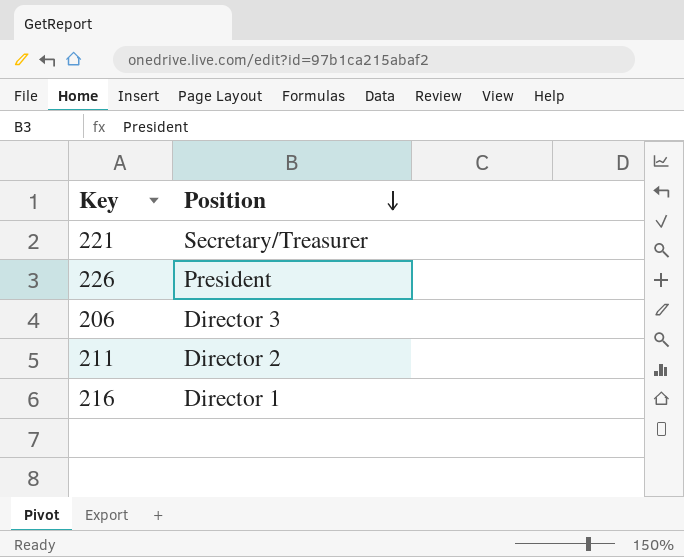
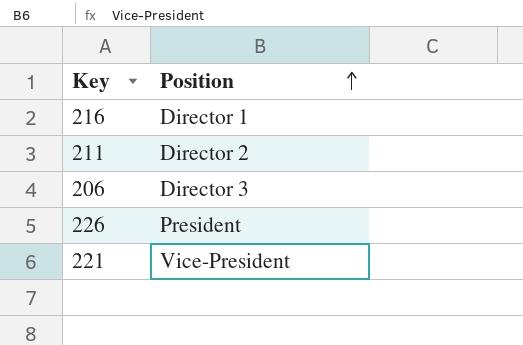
row order: Position descending -> Position ascending
221 | Position: Secretary/Treasurer -> Vice-President

